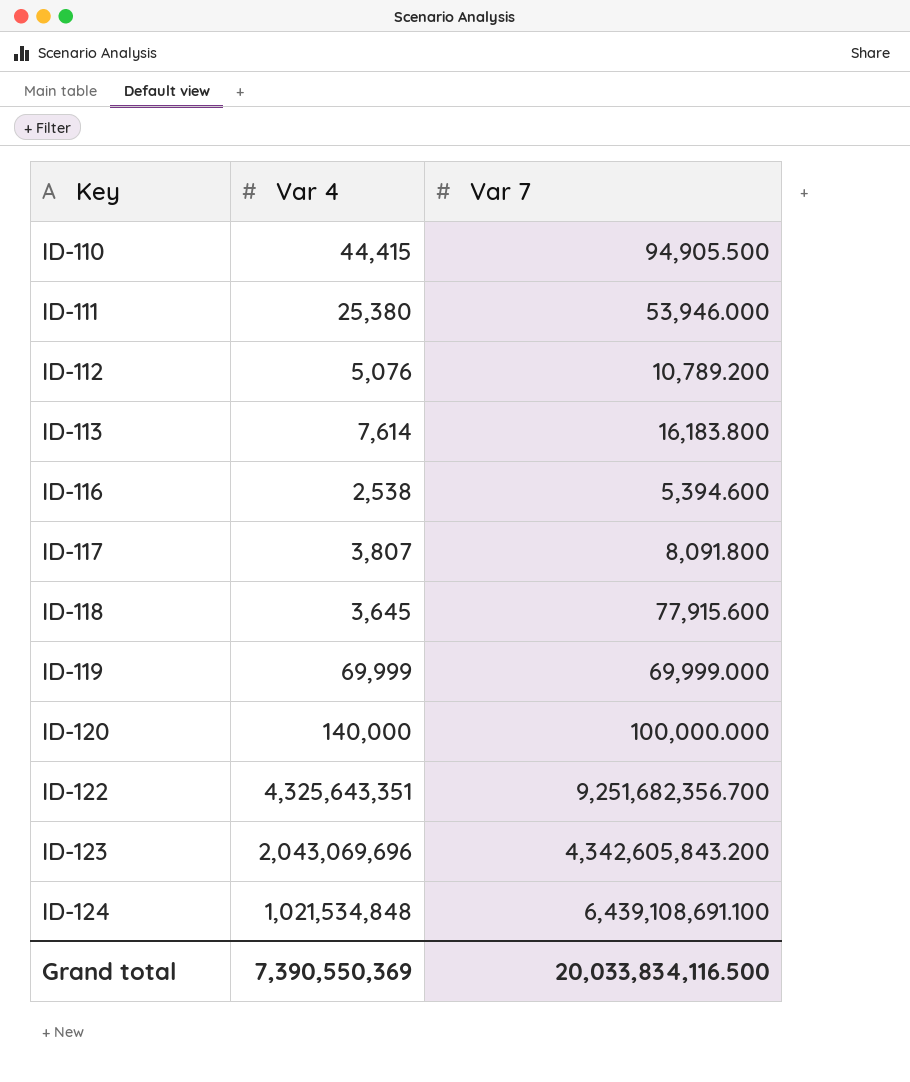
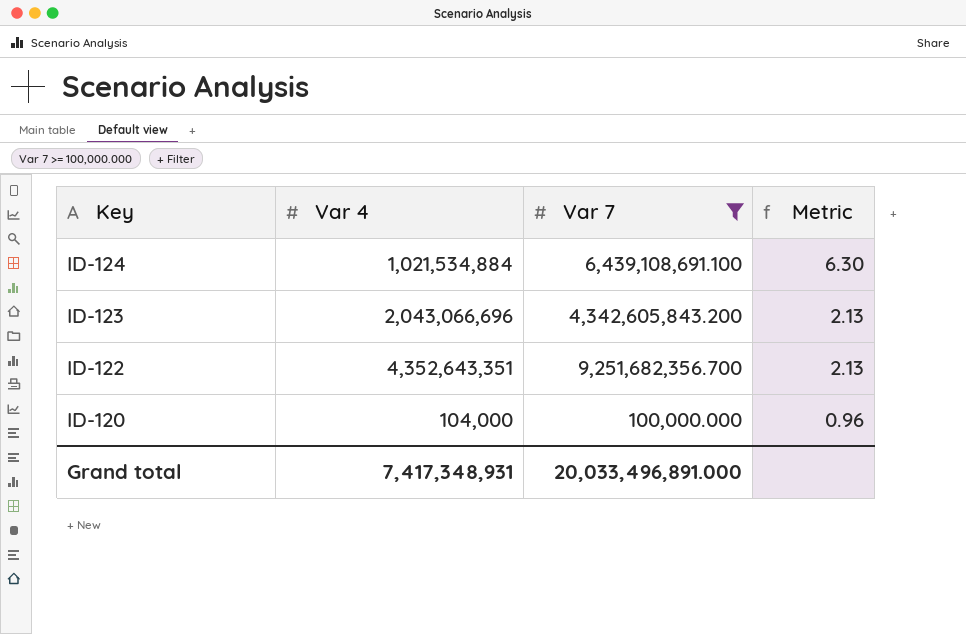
filter: none -> Var 7 >= 100,000.000
row order: Key ascending -> Key descending
column Metric | formula: none -> [Var 7] / [Var 4]
ID-124 | Var 4: 1,021,534,848 -> 1,021,534,884
ID-123 | Var 4: 2,043,069,696 -> 2,043,066,696
ID-122 | Var 4: 4,325,643,351 -> 4,352,643,351
ID-120 | Var 4: 140,000 -> 104,000
Grand total | Var 4: 7,390,550,369 -> 7,417,348,931
Grand total | Var 7: 20,033,834,116.500 -> 20,033,496,891.000

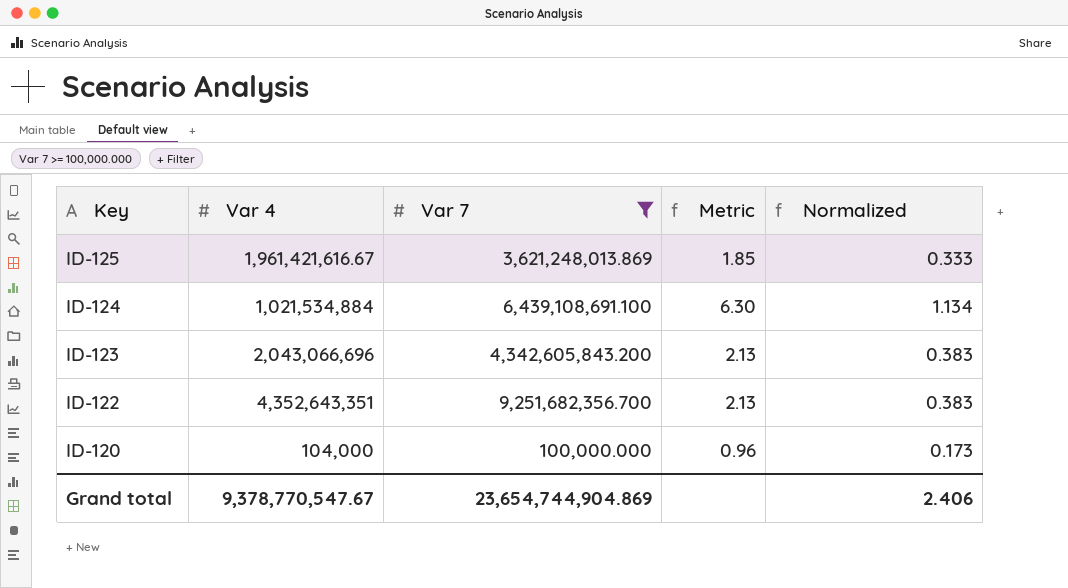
column Normalized | formula: none -> [Metric] * 0.18
row ID-125: none -> 1,961,421,616.67 | 3,621,248,013.869 | 1.85 | 0.333
Grand total | Var 4: 7,417,348,931 -> 9,378,770,547.67
Grand total | Var 7: 20,033,496,891.000 -> 23,654,744,904.869

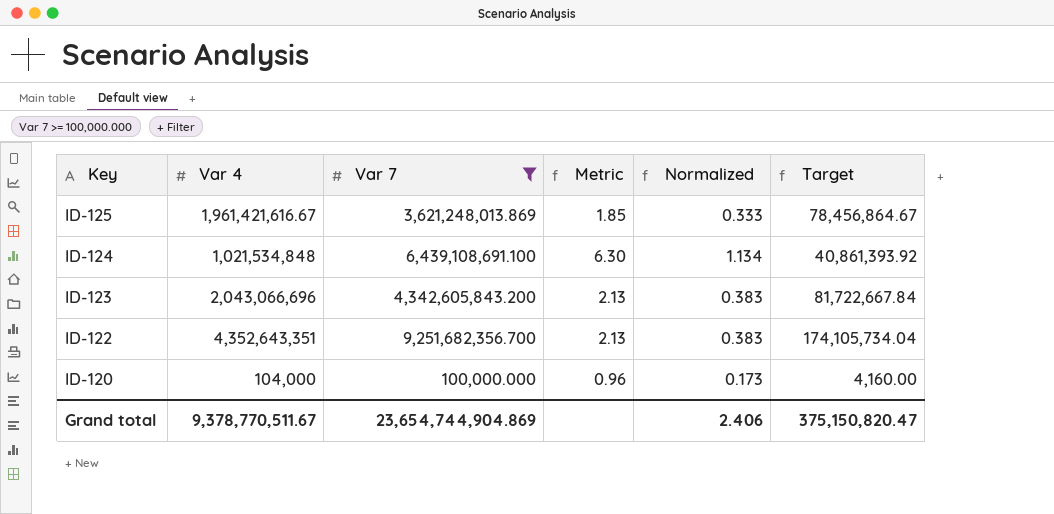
column Target | formula: none -> [Var 4] * 0.04
ID-124 | Var 4: 1,021,534,884 -> 1,021,534,848
Grand total | Var 4: 9,378,770,547.67 -> 9,378,770,511.67

